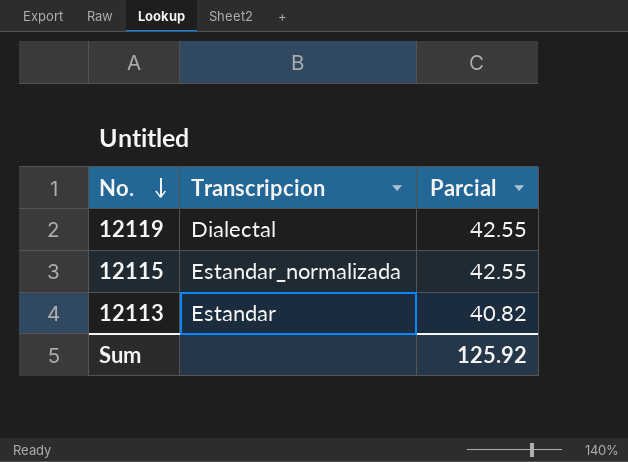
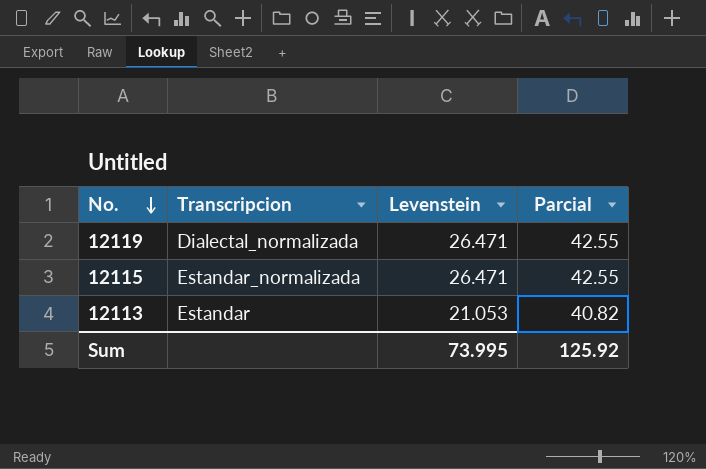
column Levenstein | position: none -> 3
12119 | Transcripcion: Dialectal -> Dialectal_normalizada

